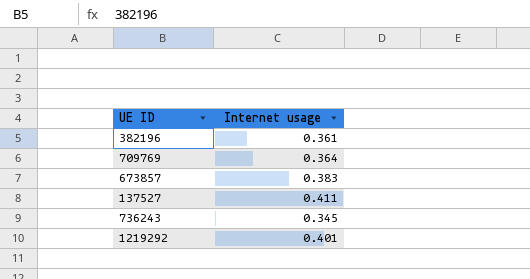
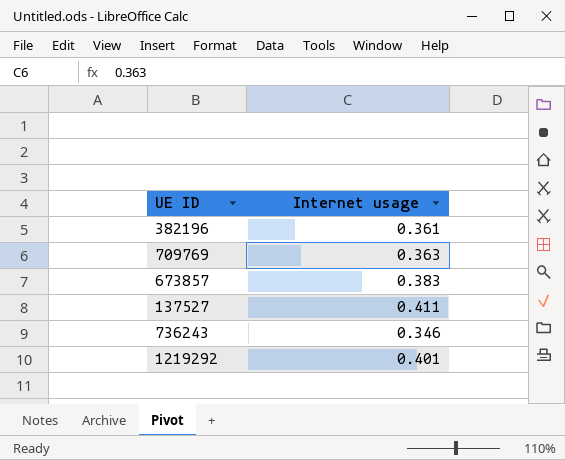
709769 | Internet usage: 0.364 -> 0.363
736243 | Internet usage: 0.345 -> 0.346

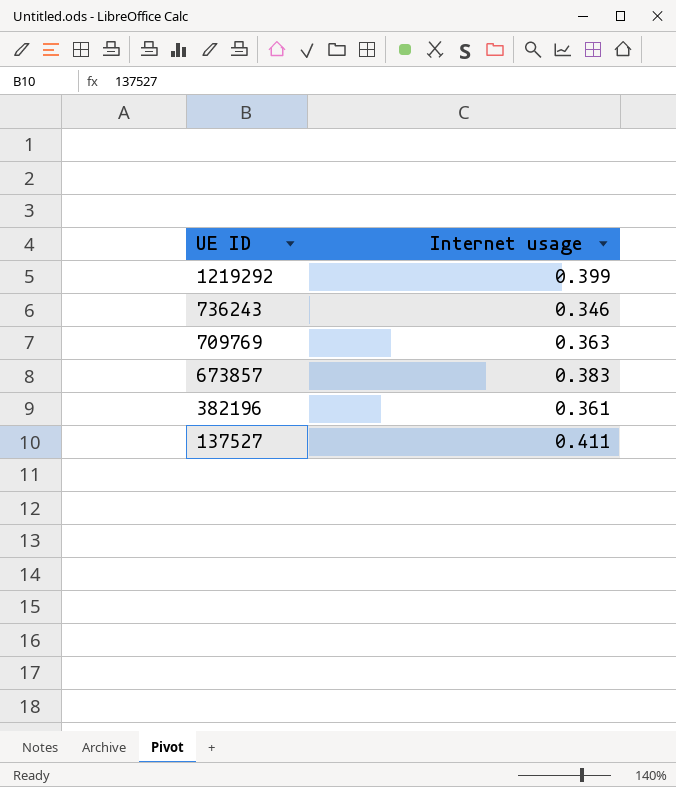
row order: none -> UE ID descending
1219292 | Internet usage: 0.401 -> 0.399

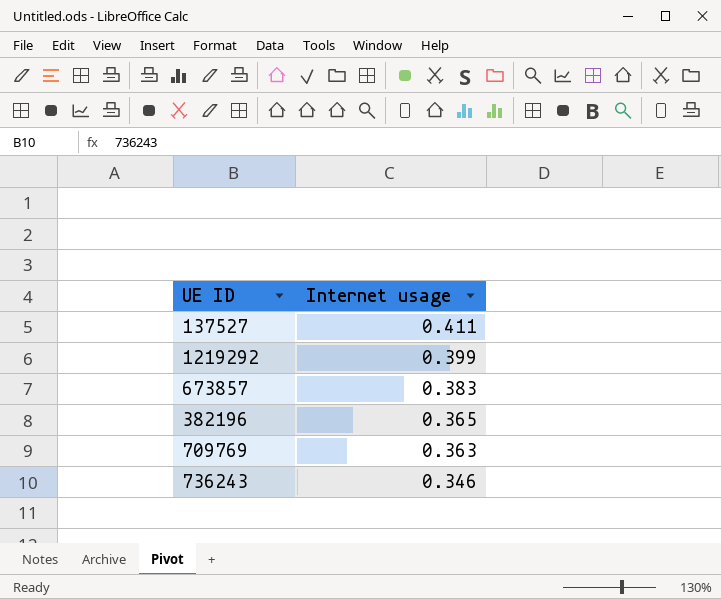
row order: UE ID descending -> Internet usage descending
382196 | Internet usage: 0.361 -> 0.365

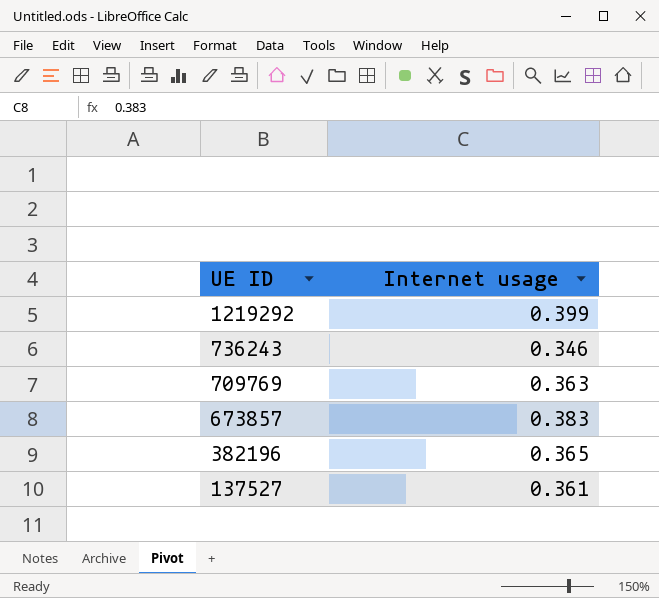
row order: Internet usage descending -> UE ID descending
137527 | Internet usage: 0.411 -> 0.361

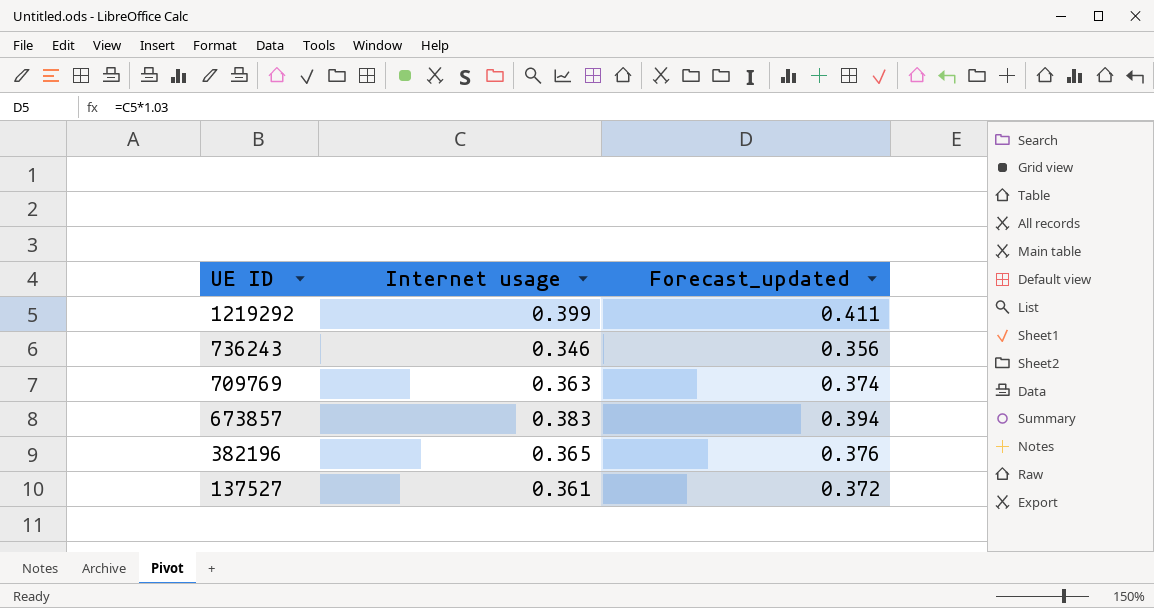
column Forecast_updated | formula: none -> [Internet usage] * 1.03

